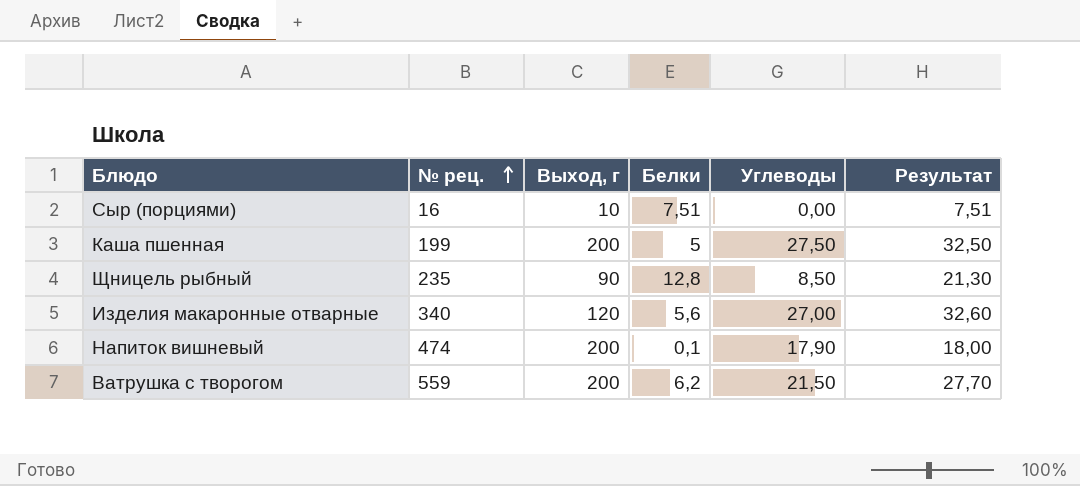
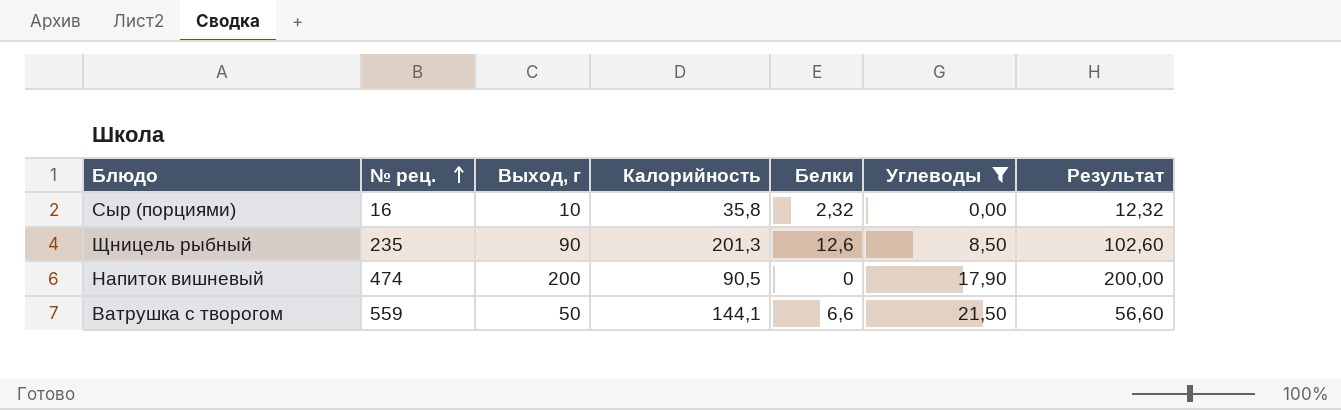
filter: none -> Углеводы <= 21,50
column Калорийность | position: none -> 4
column Результат | formula: [Белки] + [Углеводы] -> [Выход, г] + [Белки]
Сыр (порциями) | Белки: 7,51 -> 2,32
Щницель рыбный | Белки: 12,8 -> 12,6
Напиток вишневый | Белки: 0,1 -> 0
Ватрушка с творогом | Выход, г: 200 -> 50
Ватрушка с творогом | Белки: 6,2 -> 6,6

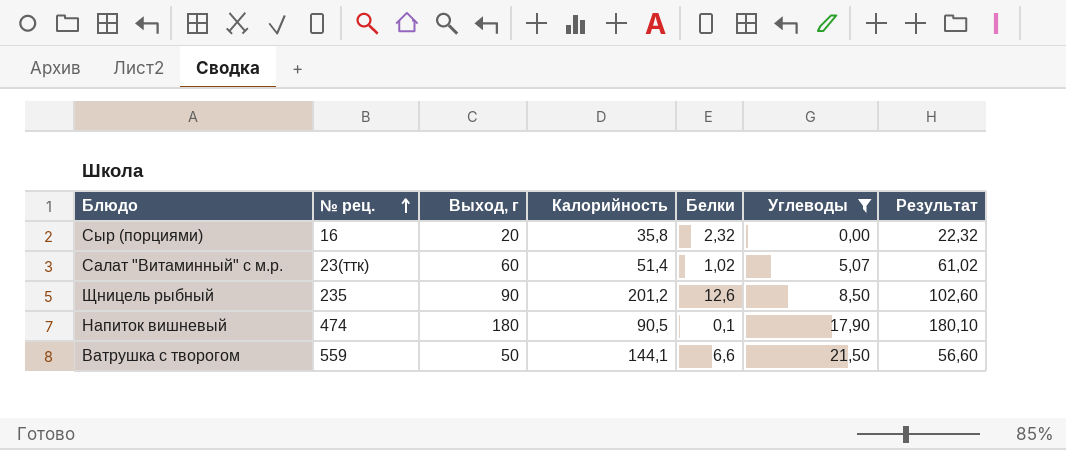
Сыр (порциями) | Выход, г: 10 -> 20
Сыр (порциями) | Результат: 12,32 -> 22,32
row Салат "Витаминный" с м.р.: none -> 23(ттк) | 60 | 51,4 | 1,02 | 5,07 | 61,02
Щницель рыбный | Калорийность: 201,3 -> 201,2
Напиток вишневый | Выход, г: 200 -> 180
Напиток вишневый | Белки: 0 -> 0,1
Напиток вишневый | Результат: 200,00 -> 180,10

